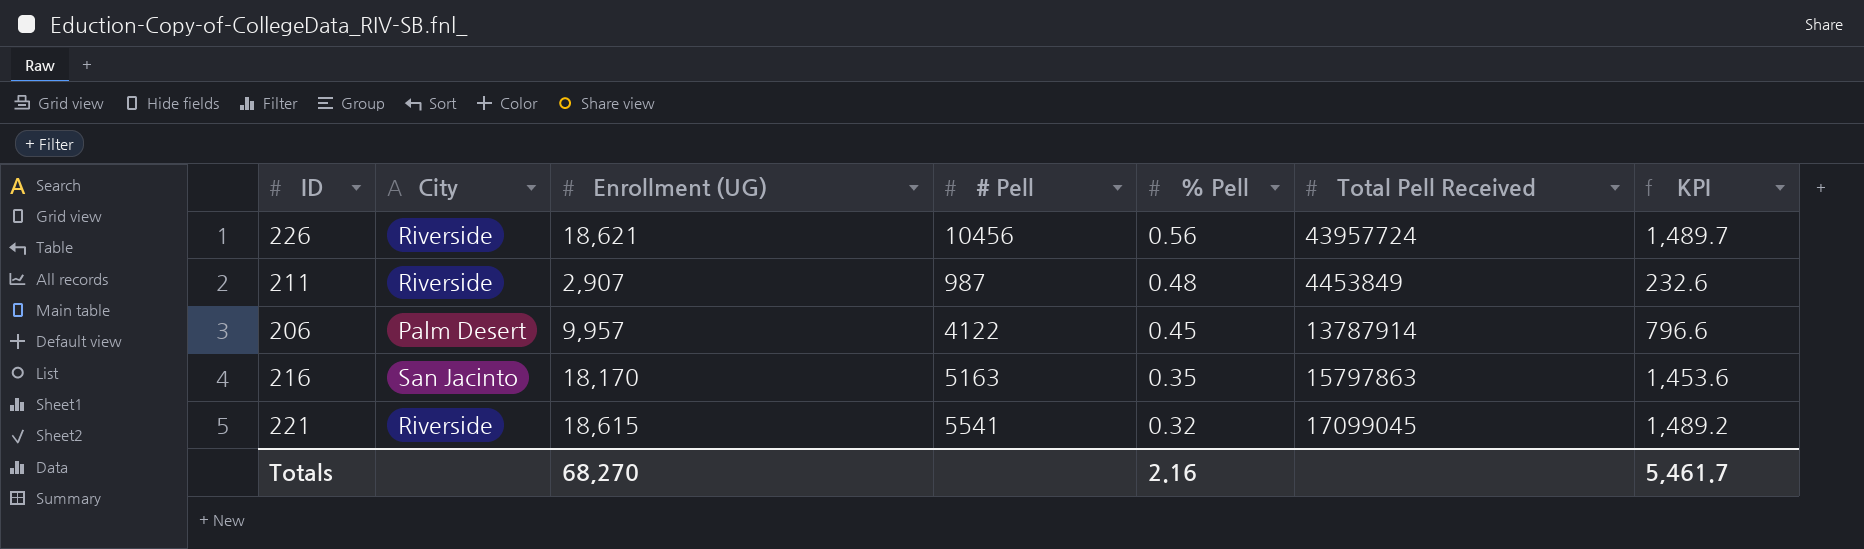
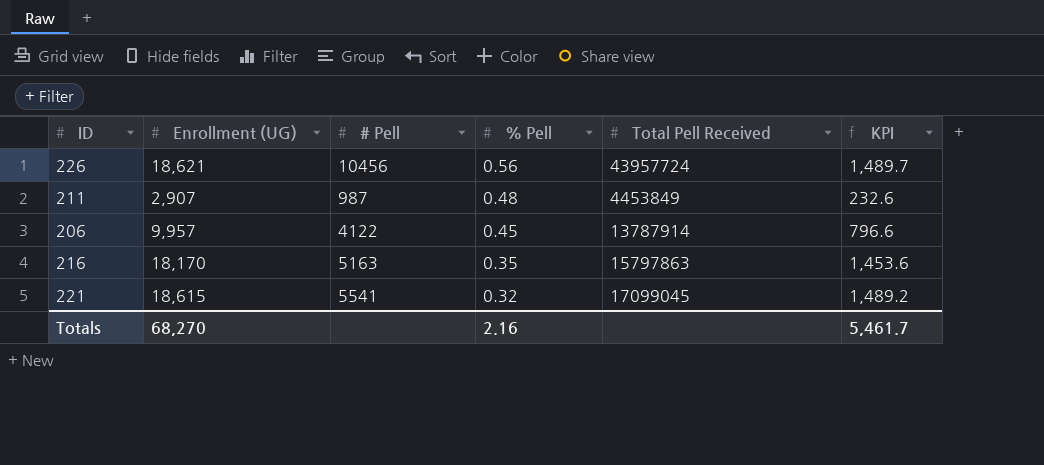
column City | position: 2 -> none

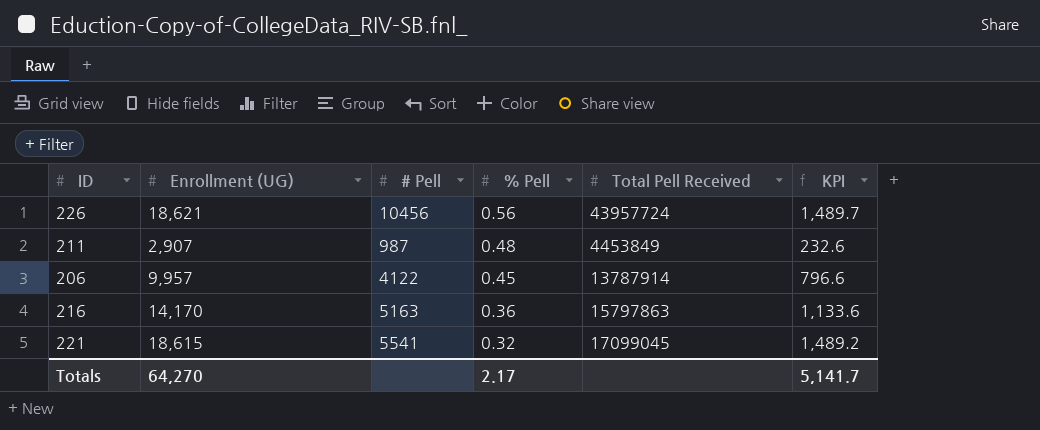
216 | Enrollment (UG): 18,170 -> 14,170
216 | % Pell: 0.35 -> 0.36
216 | KPI: 1,453.6 -> 1,133.6
Totals | Enrollment (UG): 68,270 -> 64,270
Totals | % Pell: 2.16 -> 2.17
Totals | KPI: 5,461.7 -> 5,141.7

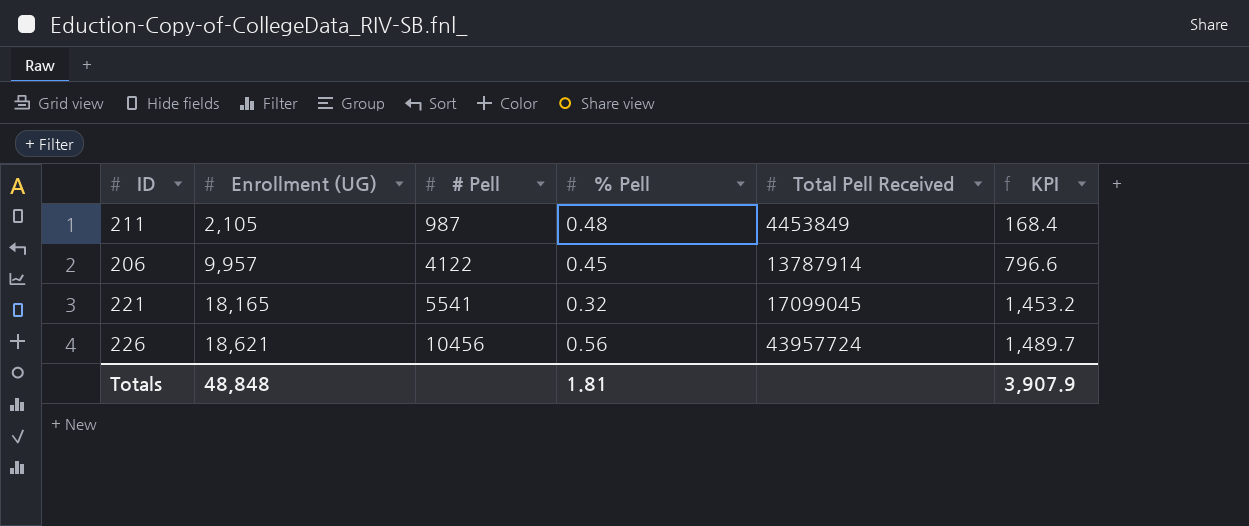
row order: % Pell descending -> Enrollment (UG) ascending
row 216: 14,170 | 5163 | 0.36 | 15797863 | 1,133.6 -> none
211 | Enrollment (UG): 2,907 -> 2,105
211 | KPI: 232.6 -> 168.4
221 | Enrollment (UG): 18,615 -> 18,165
221 | KPI: 1,489.2 -> 1,453.2
Totals | Enrollment (UG): 64,270 -> 48,848
Totals | % Pell: 2.17 -> 1.81
Totals | KPI: 5,141.7 -> 3,907.9

